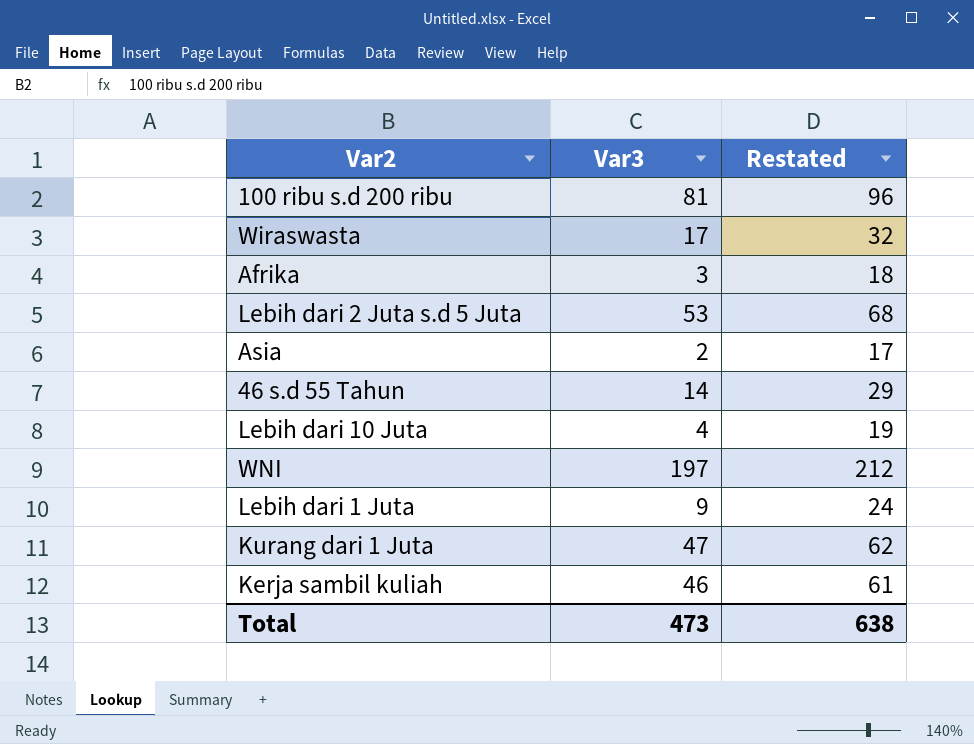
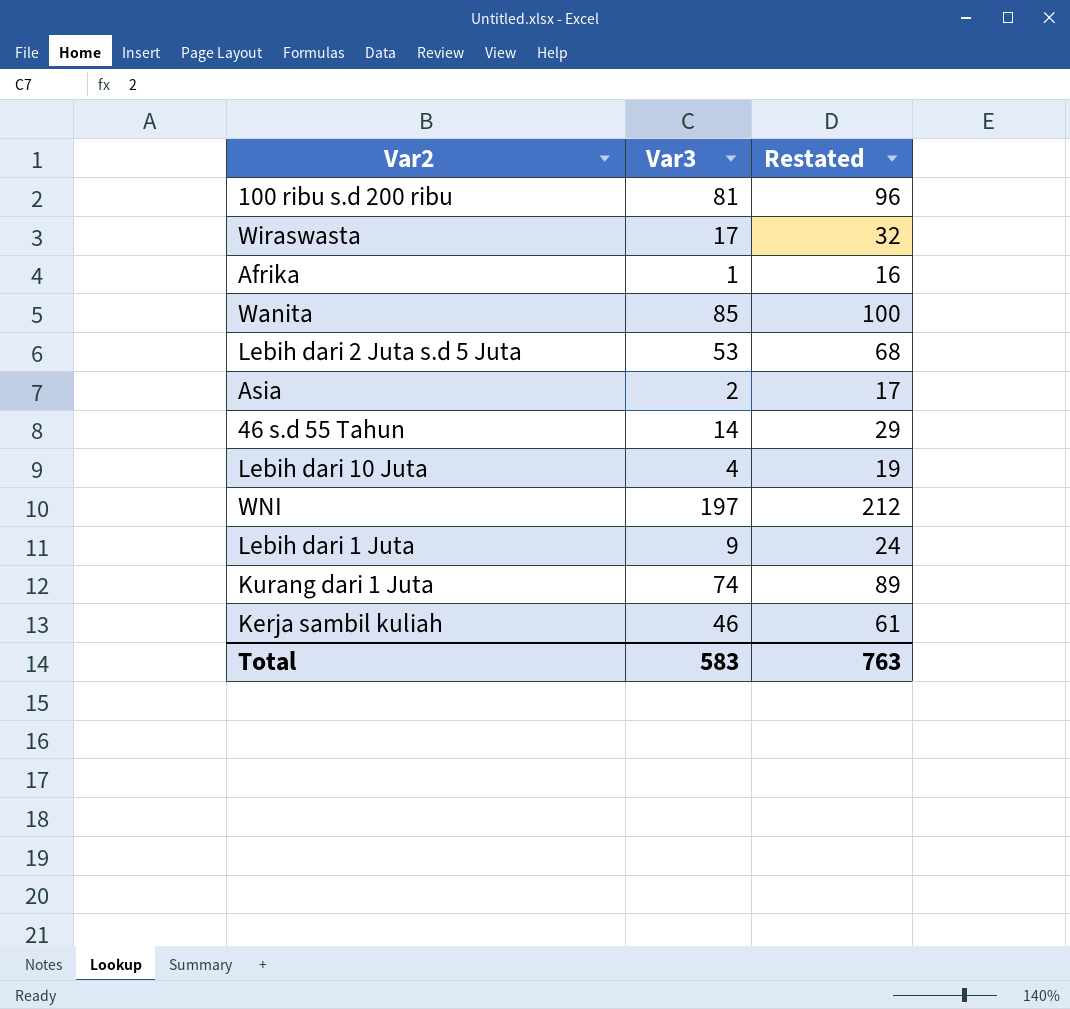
Afrika | Var3: 3 -> 1
Afrika | Restated: 18 -> 16
row Wanita: none -> 85 | 100
Kurang dari 1 Juta | Var3: 47 -> 74
Kurang dari 1 Juta | Restated: 62 -> 89
Total | Var3: 473 -> 583
Total | Restated: 638 -> 763

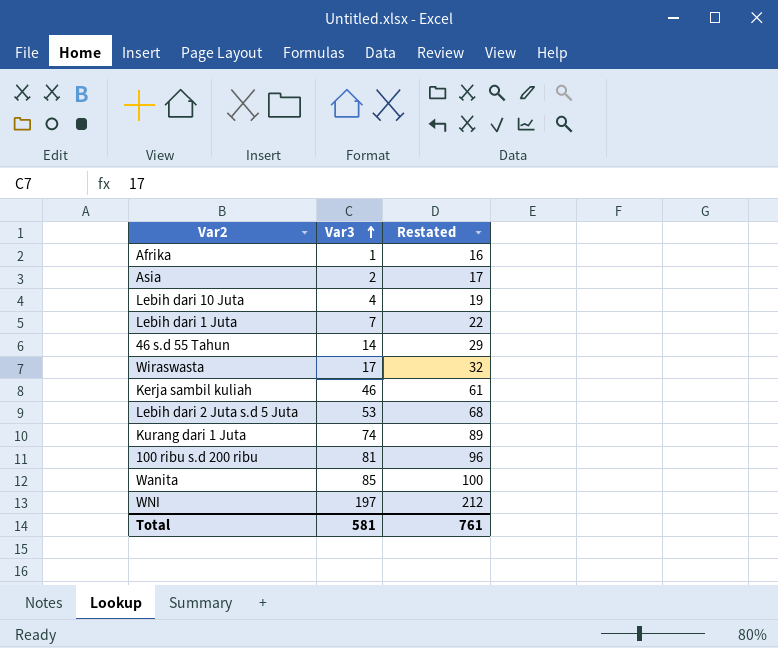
row order: none -> Var3 ascending
Lebih dari 1 Juta | Var3: 9 -> 7
Lebih dari 1 Juta | Restated: 24 -> 22
Total | Var3: 583 -> 581
Total | Restated: 763 -> 761

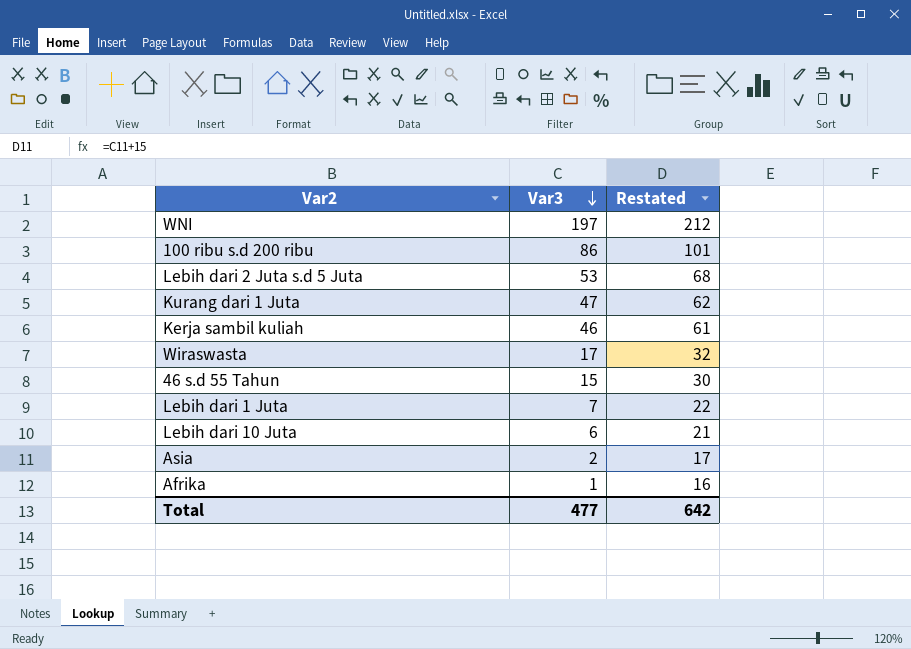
row order: Var3 ascending -> Var3 descending
row Wanita: 85 | 100 -> none
100 ribu s.d 200 ribu | Var3: 81 -> 86
100 ribu s.d 200 ribu | Restated: 96 -> 101
Kurang dari 1 Juta | Var3: 74 -> 47
Kurang dari 1 Juta | Restated: 89 -> 62
46 s.d 55 Tahun | Var3: 14 -> 15
46 s.d 55 Tahun | Restated: 29 -> 30
Lebih dari 10 Juta | Var3: 4 -> 6
Lebih dari 10 Juta | Restated: 19 -> 21
Total | Var3: 581 -> 477
Total | Restated: 761 -> 642

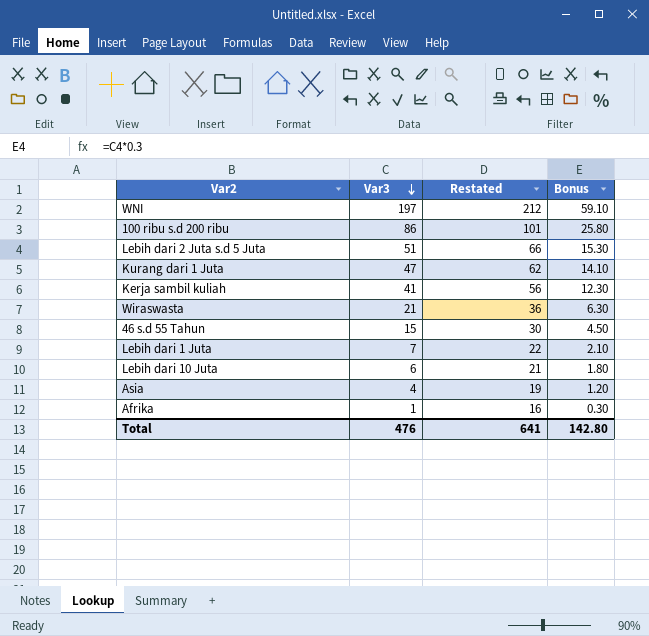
column Bonus | formula: none -> [Var3] * 0.3
Lebih dari 2 Juta s.d 5 Juta | Var3: 53 -> 51
Lebih dari 2 Juta s.d 5 Juta | Restated: 68 -> 66
Kerja sambil kuliah | Var3: 46 -> 41
Kerja sambil kuliah | Restated: 61 -> 56
Wiraswasta | Var3: 17 -> 21
Wiraswasta | Restated: 32 -> 36
Asia | Var3: 2 -> 4
Asia | Restated: 17 -> 19
Total | Var3: 477 -> 476
Total | Restated: 642 -> 641

